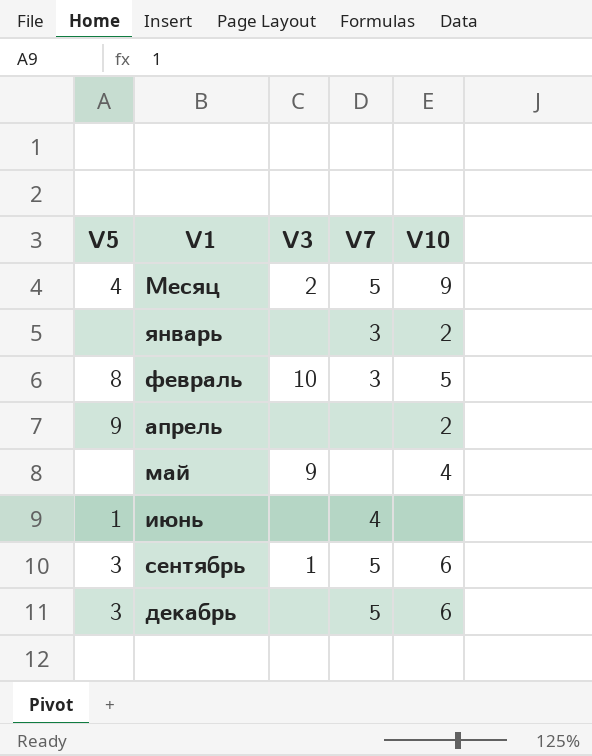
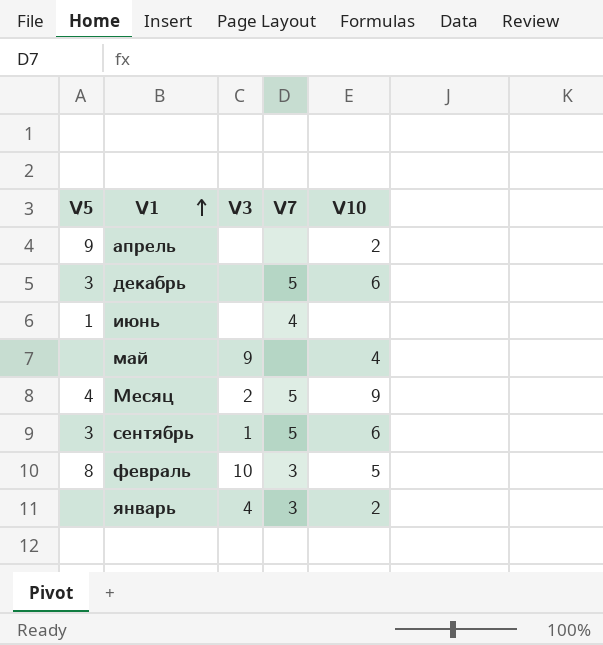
row order: none -> V1 ascending
январь | V3: none -> 4

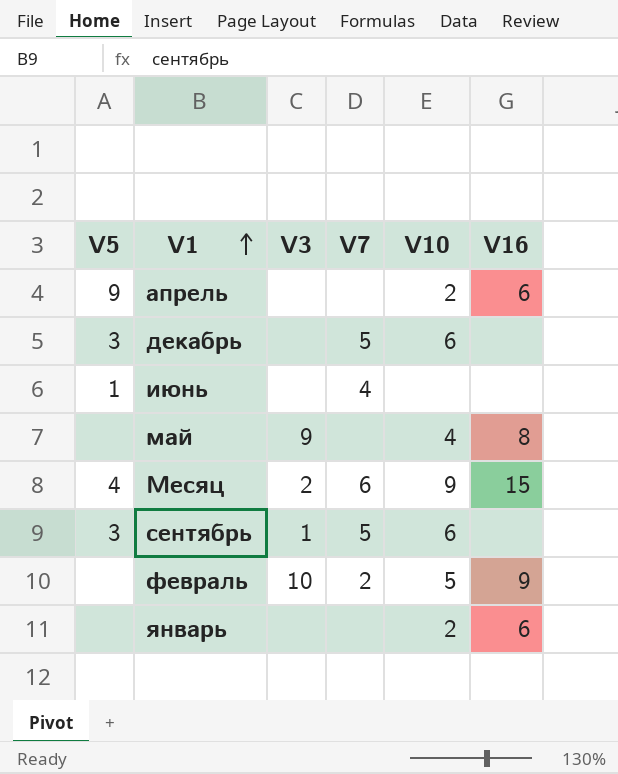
column V16 | position: none -> 6
Месяц | V7: 5 -> 6
февраль | V5: 8 -> none
февраль | V7: 3 -> 2
январь | V3: 4 -> none
январь | V7: 3 -> none

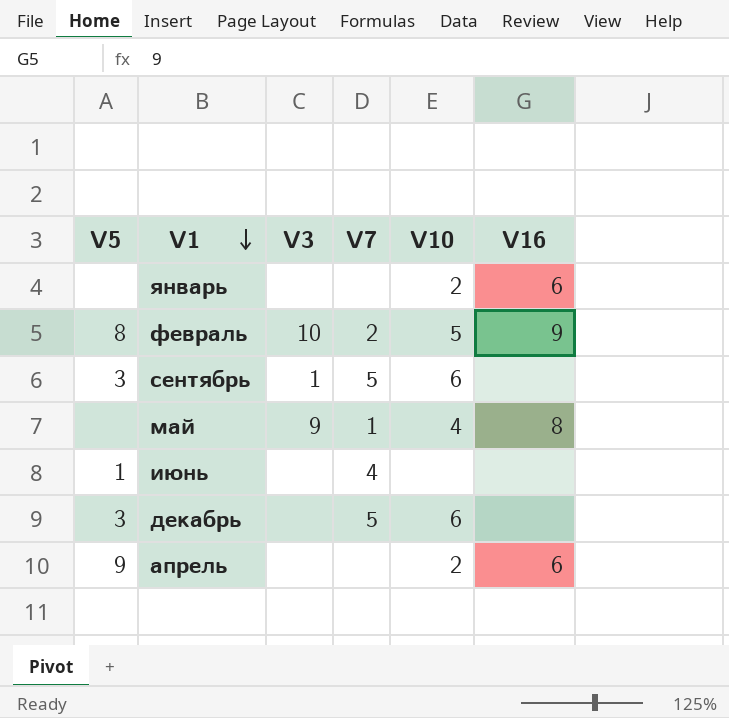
row order: V1 ascending -> V1 descending
row Месяц: 4 | 2 | 6 | 9 | 15 -> none
февраль | V5: none -> 8
май | V7: none -> 1

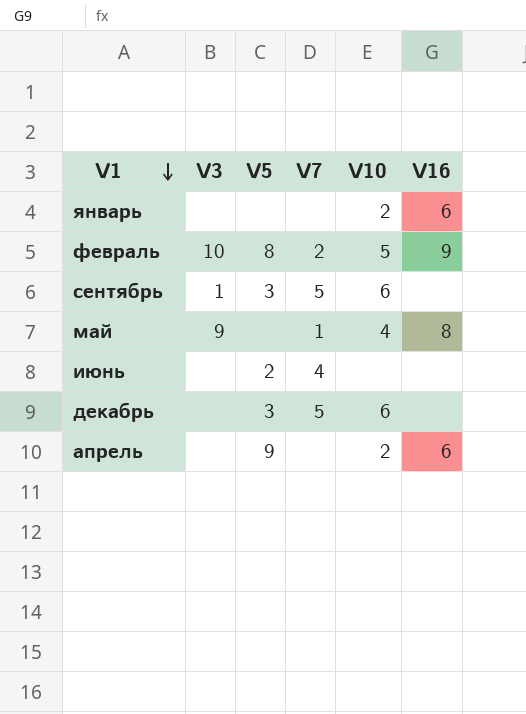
column V5 | position: 1 -> 3
июнь | V5: 1 -> 2

